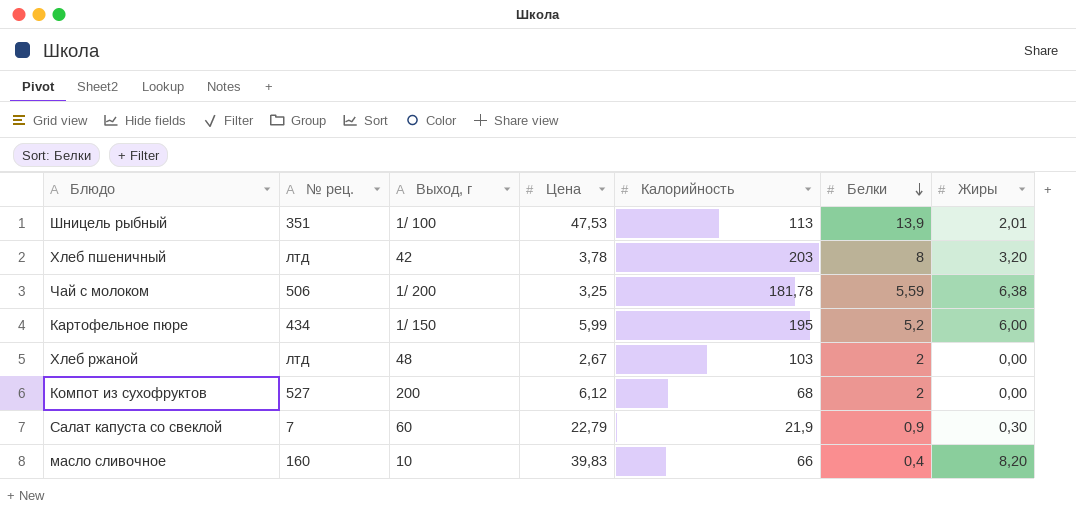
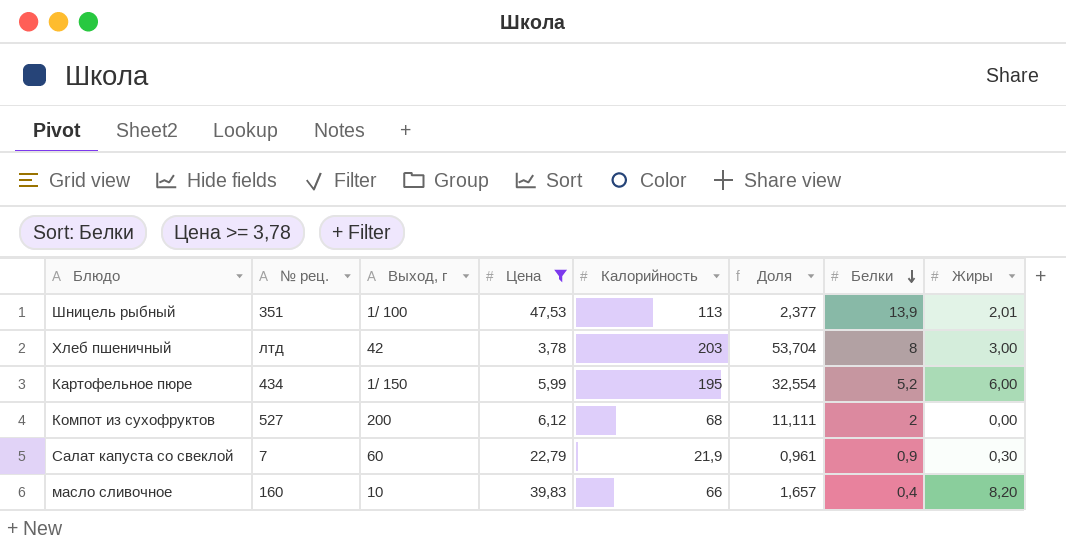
filter: none -> Цена >= 3,78
column Доля | formula: none -> [Калорийность] / [Цена]
Хлеб пшеничный | Жиры: 3,20 -> 3,00

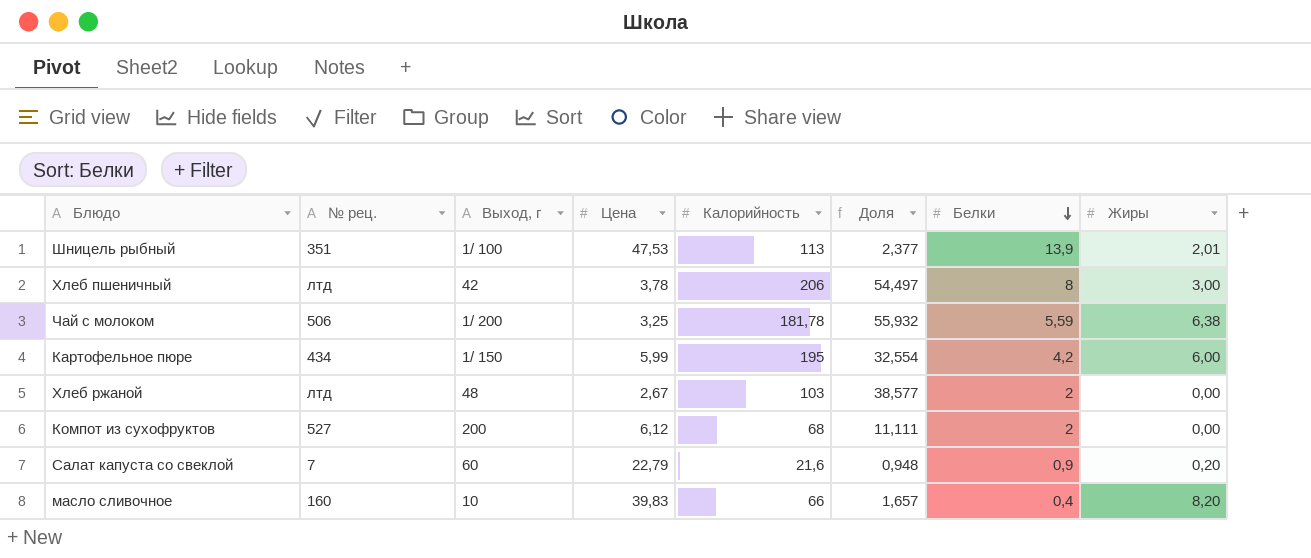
filter: Цена >= 3,78 -> none
Хлеб пшеничный | Калорийность: 203 -> 206
Хлеб пшеничный | Доля: 53,704 -> 54,497
Картофельное пюре | Белки: 5,2 -> 4,2
Салат капуста со свеклой | Калорийность: 21,9 -> 21,6
Салат капуста со свеклой | Доля: 0,961 -> 0,948
Салат капуста со свеклой | Жиры: 0,30 -> 0,20

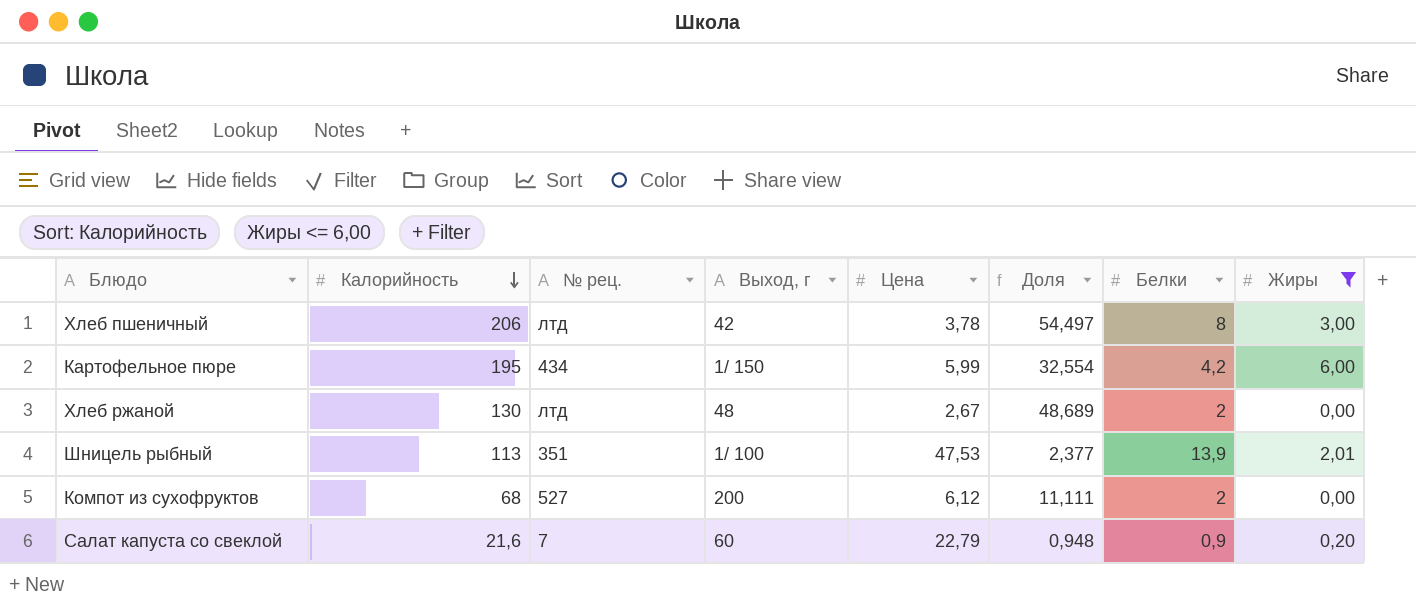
filter: none -> Жиры <= 6,00
row order: Белки descending -> Калорийность descending
column Калорийность | position: 5 -> 2
Хлеб ржаной | Калорийность: 103 -> 130
Хлеб ржаной | Доля: 38,577 -> 48,689

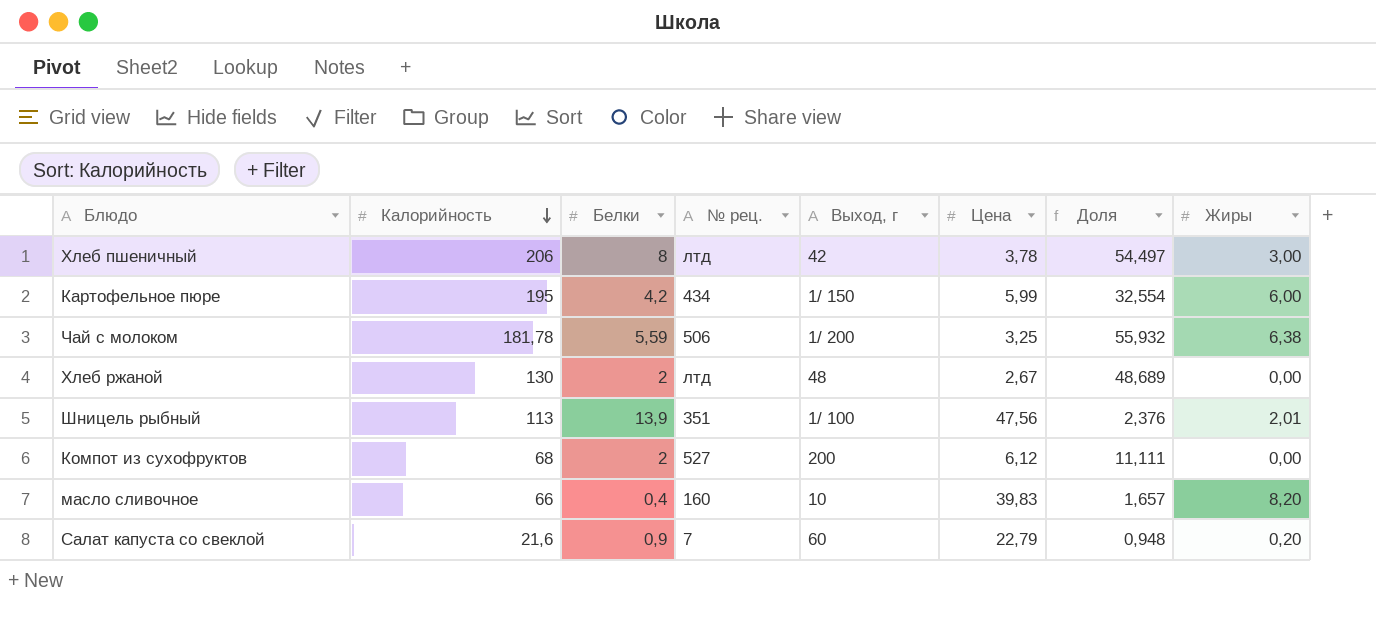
filter: Жиры <= 6,00 -> none
column Белки | position: 7 -> 3
Шницель рыбный | Цена: 47,53 -> 47,56
Шницель рыбный | Доля: 2,377 -> 2,376

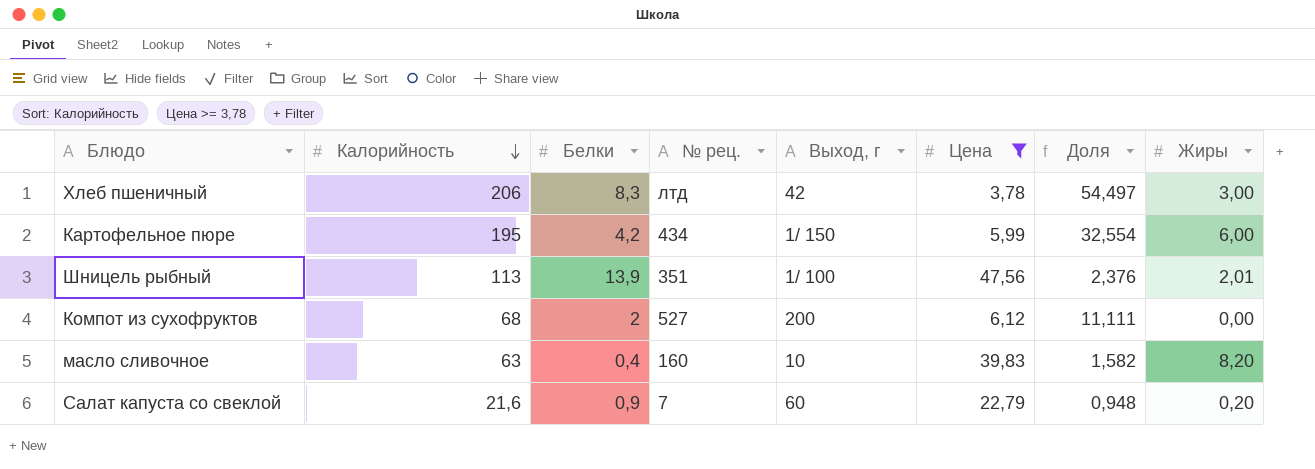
filter: none -> Цена >= 3,78
Хлеб пшеничный | Белки: 8 -> 8,3
масло сливочное | Калорийность: 66 -> 63
масло сливочное | Доля: 1,657 -> 1,582

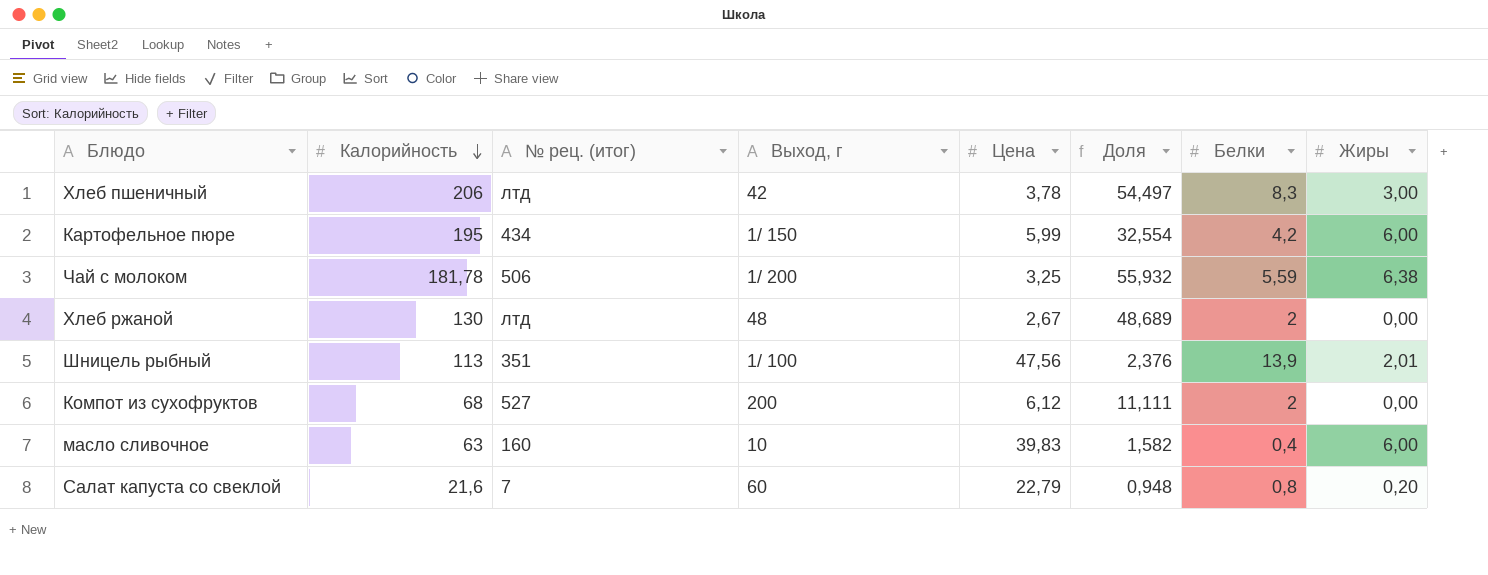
filter: Цена >= 3,78 -> none
column name: № рец. -> № рец. (итог)
column Белки | position: 3 -> 7
масло сливочное | Жиры: 8,20 -> 6,00
Салат капуста со свеклой | Белки: 0,9 -> 0,8

